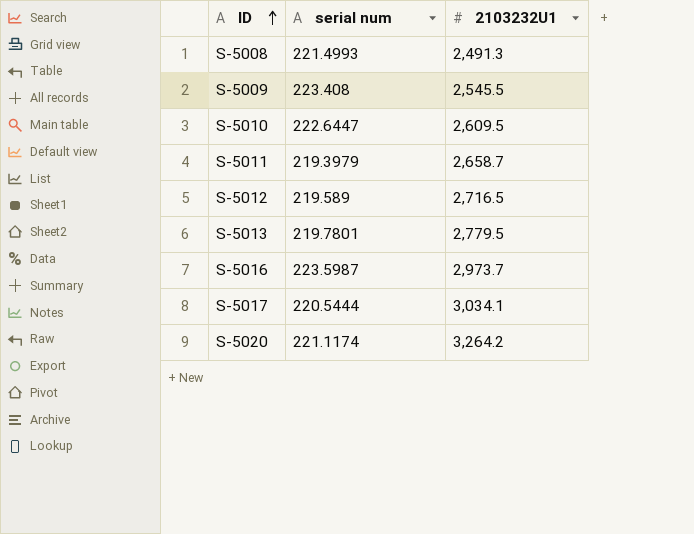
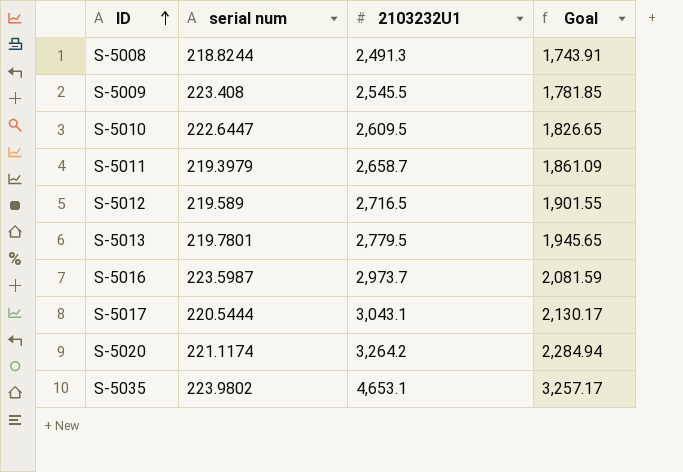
column Goal | formula: none -> [2103232U1] * 0.7
S-5008 | serial num: 221.4993 -> 218.8244
S-5017 | 2103232U1: 3,034.1 -> 3,043.1
row S-5035: none -> 223.9802 | 4,653.1 | 3,257.17

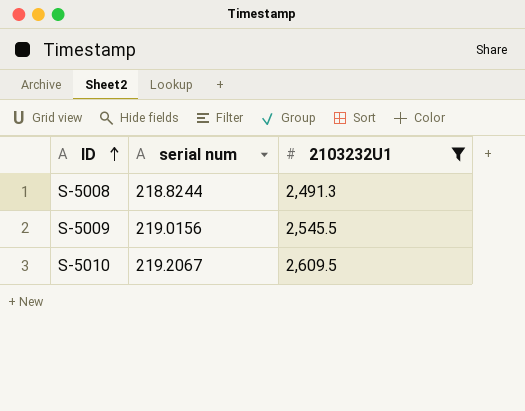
filter: none -> 2103232U1 <= 2,609.5
column Goal | formula: [2103232U1] * 0.7 -> none
S-5009 | serial num: 223.408 -> 219.0156
S-5010 | serial num: 222.6447 -> 219.2067

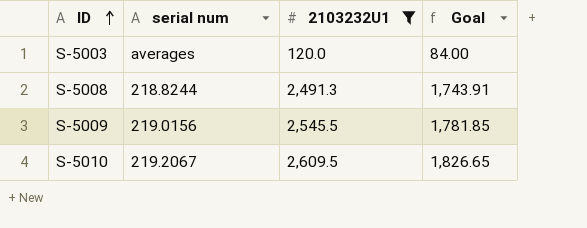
column Goal | formula: none -> [2103232U1] * 0.7
row S-5003: none -> averages | 120.0 | 84.00

